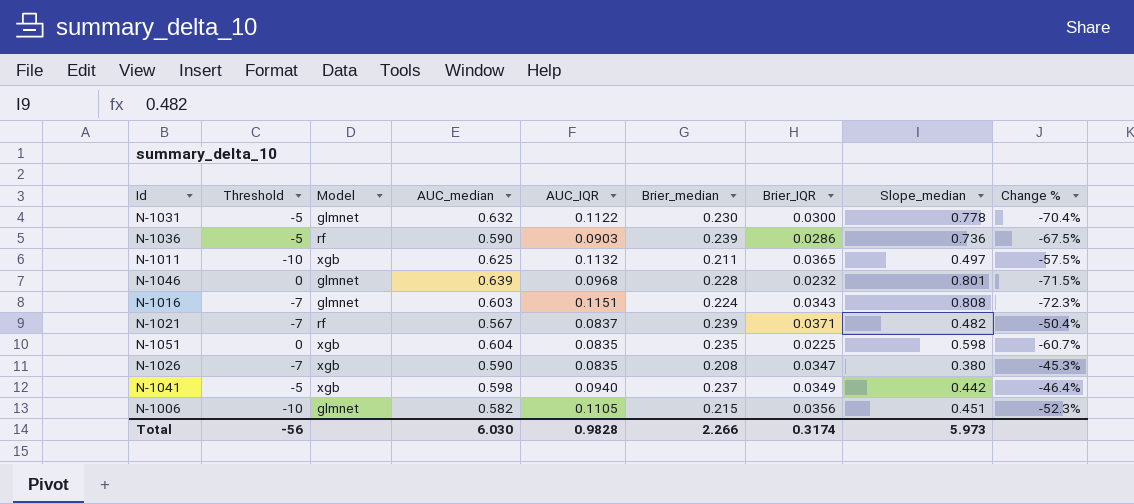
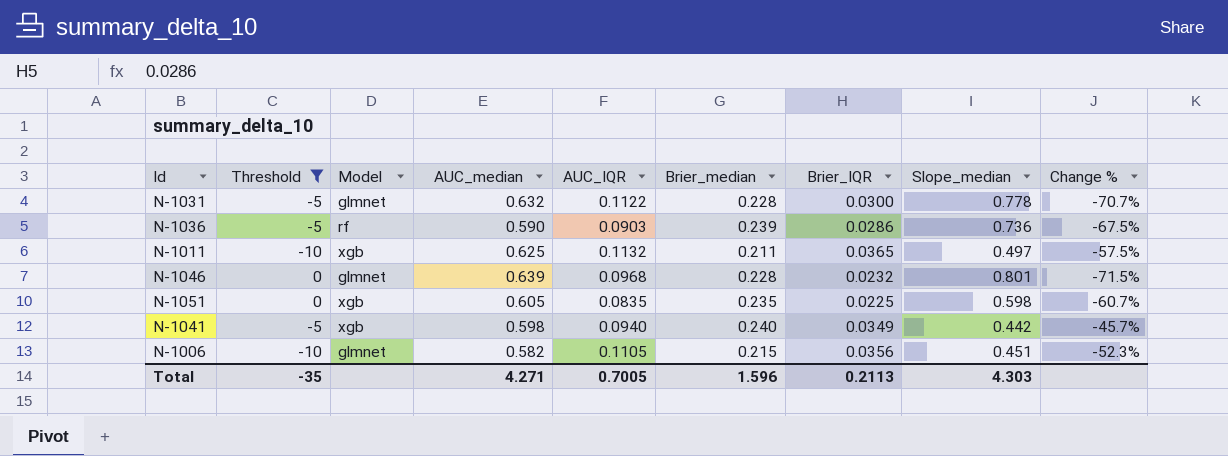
filter: none -> Threshold != -7
N-1031 | Brier_median: 0.230 -> 0.228
N-1031 | Change %: -70.4% -> -70.7%
N-1051 | AUC_median: 0.604 -> 0.605
N-1041 | Brier_median: 0.237 -> 0.240
N-1041 | Change %: -46.4% -> -45.7%
Total | Threshold: -56 -> -35
Total | AUC_median: 6.030 -> 4.271
Total | AUC_IQR: 0.9828 -> 0.7005
Total | Brier_median: 2.266 -> 1.596
Total | Brier_IQR: 0.3174 -> 0.2113
Total | Slope_median: 5.973 -> 4.303

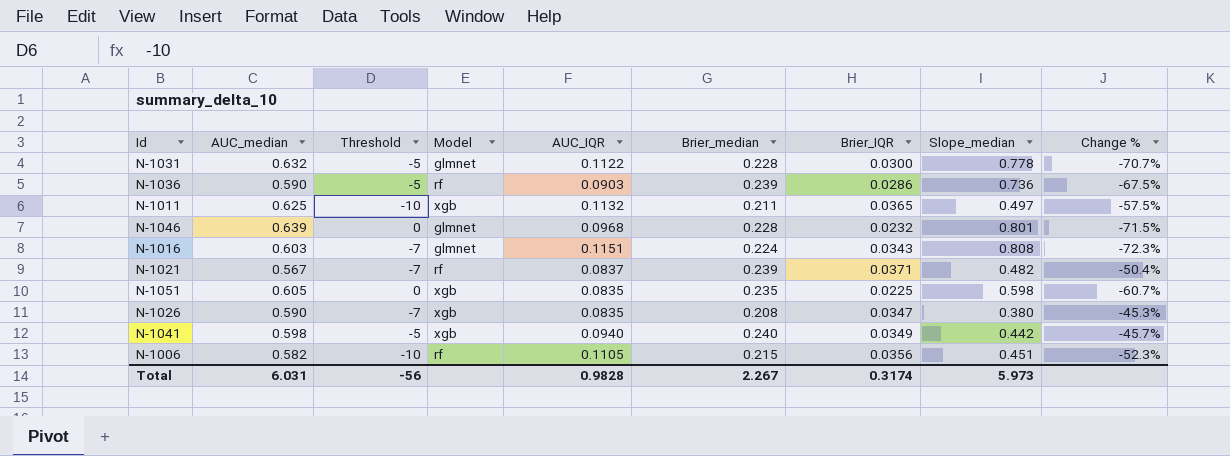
filter: Threshold != -7 -> none
column AUC_median | position: 4 -> 2
N-1006 | Model: glmnet -> rf
Total | AUC_median: 4.271 -> 6.031
Total | Threshold: -35 -> -56
Total | AUC_IQR: 0.7005 -> 0.9828
Total | Brier_median: 1.596 -> 2.267
Total | Brier_IQR: 0.2113 -> 0.3174
Total | Slope_median: 4.303 -> 5.973

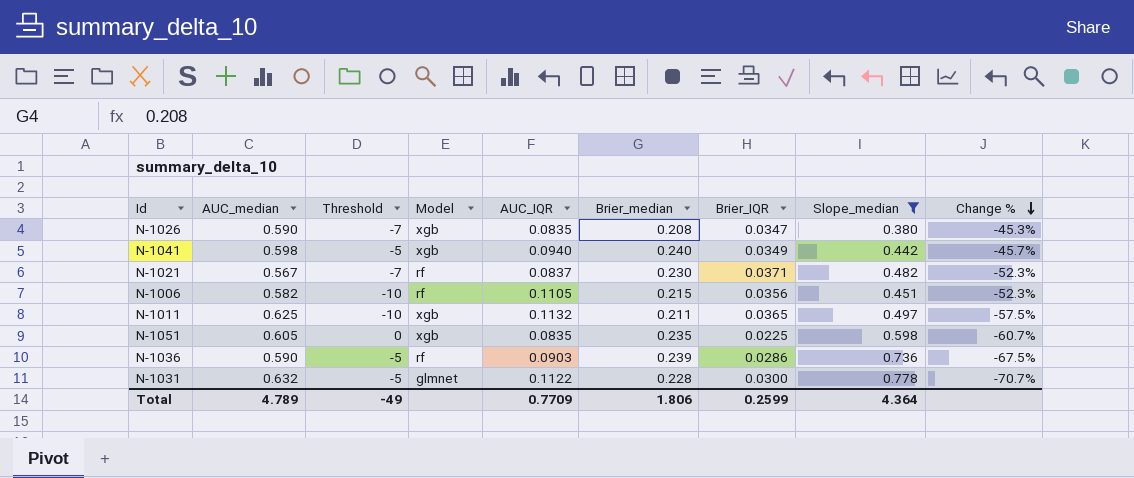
filter: none -> Slope_median <= 0.778
row order: none -> Change % descending
N-1021 | Brier_median: 0.239 -> 0.230
N-1021 | Change %: -50.4% -> -52.3%
Total | AUC_median: 6.031 -> 4.789
Total | Threshold: -56 -> -49
Total | AUC_IQR: 0.9828 -> 0.7709
Total | Brier_median: 2.267 -> 1.806
Total | Brier_IQR: 0.3174 -> 0.2599
Total | Slope_median: 5.973 -> 4.364

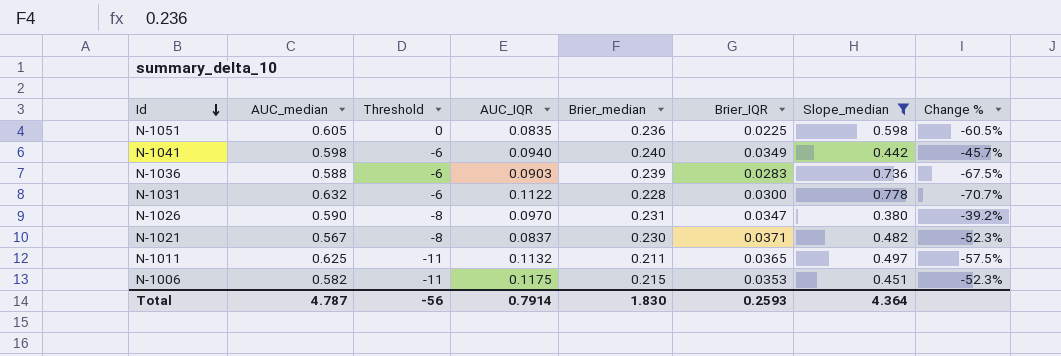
row order: Change % descending -> Id descending
column Model | position: 4 -> none
N-1051 | Brier_median: 0.235 -> 0.236
N-1051 | Change %: -60.7% -> -60.5%
N-1041 | Threshold: -5 -> -6
N-1036 | AUC_median: 0.590 -> 0.588
N-1036 | Threshold: -5 -> -6
N-1036 | Brier_IQR: 0.0286 -> 0.0283
N-1031 | Threshold: -5 -> -6
N-1026 | Threshold: -7 -> -8
N-1026 | AUC_IQR: 0.0835 -> 0.0970
N-1026 | Brier_median: 0.208 -> 0.231
N-1026 | Change %: -45.3% -> -39.2%
N-1021 | Threshold: -7 -> -8
N-1011 | Threshold: -10 -> -11
N-1006 | Threshold: -10 -> -11
N-1006 | AUC_IQR: 0.1105 -> 0.1175
N-1006 | Brier_IQR: 0.0356 -> 0.0353
Total | AUC_median: 4.789 -> 4.787
Total | Threshold: -49 -> -56
Total | AUC_IQR: 0.7709 -> 0.7914
Total | Brier_median: 1.806 -> 1.830
Total | Brier_IQR: 0.2599 -> 0.2593

